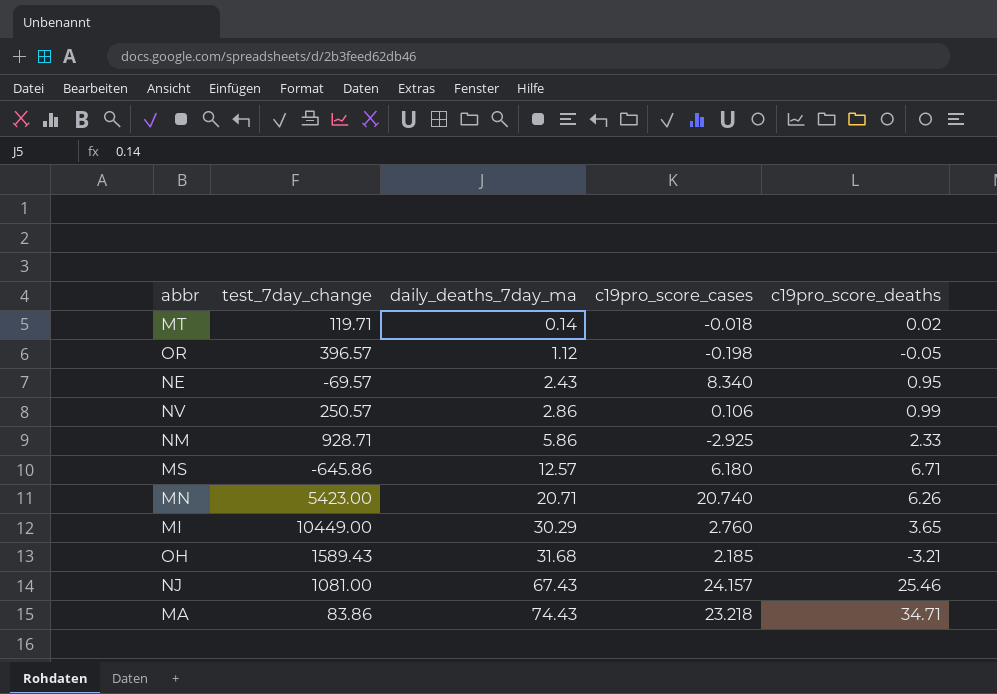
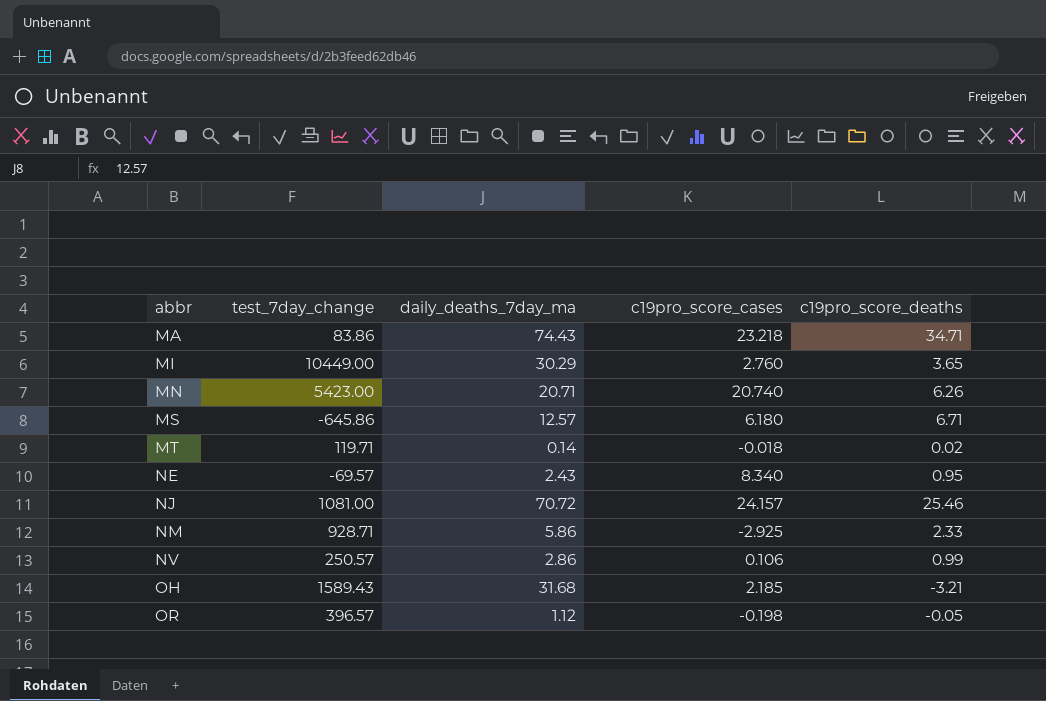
row order: daily_deaths_7day_ma ascending -> abbr ascending
NJ | daily_deaths_7day_ma: 67.43 -> 70.72

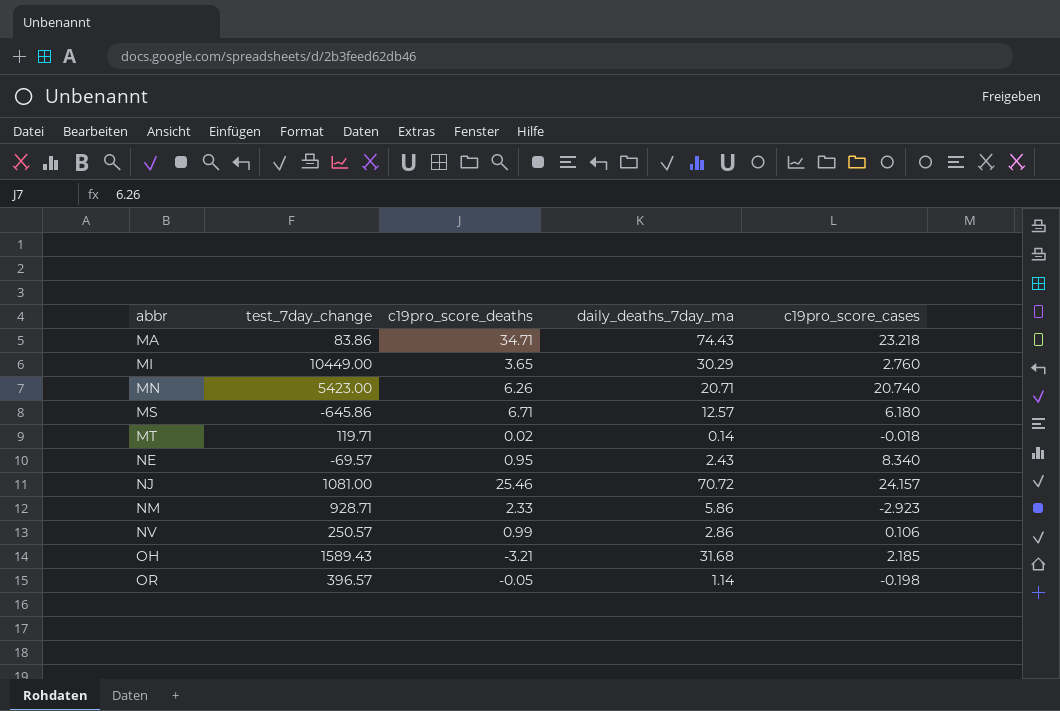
column c19pro_score_deaths | position: 5 -> 3
NM | c19pro_score_cases: -2.925 -> -2.923
OR | daily_deaths_7day_ma: 1.12 -> 1.14

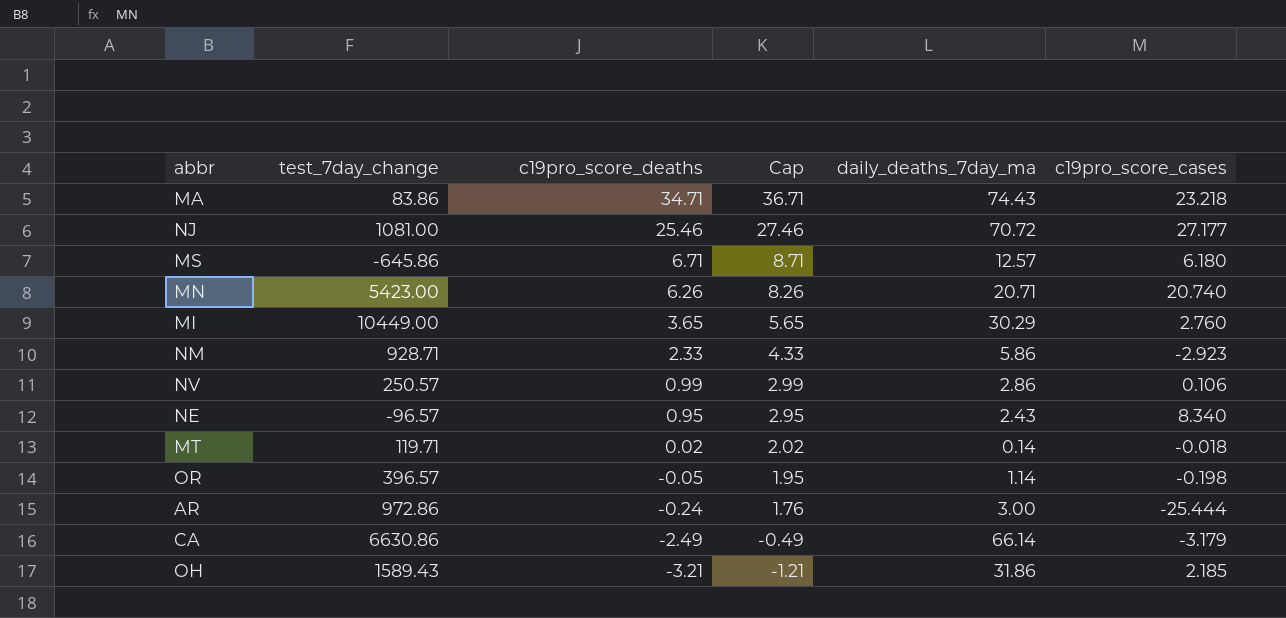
row order: abbr ascending -> c19pro_score_deaths descending
column Cap | formula: none -> [c19pro_score_deaths] + 2
NJ | c19pro_score_cases: 24.157 -> 27.177
NE | test_7day_change: -69.57 -> -96.57
row AR: none -> 972.86 | -0.24 | 1.76 | 3.00 | -25.444
row CA: none -> 6630.86 | -2.49 | -0.49 | 66.14 | -3.179
OH | daily_deaths_7day_ma: 31.68 -> 31.86

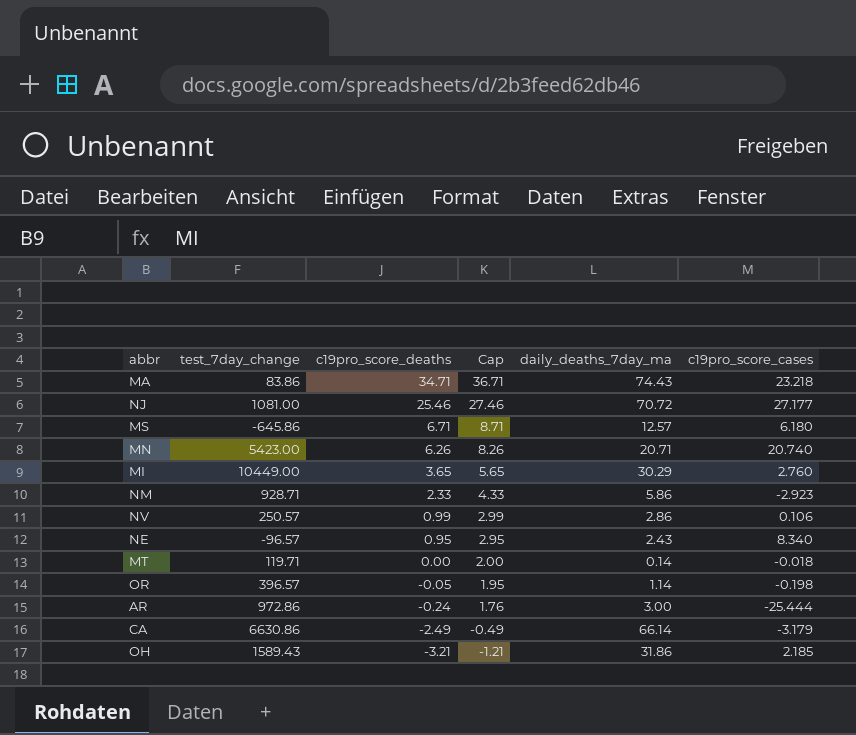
MT | c19pro_score_deaths: 0.02 -> 0.00
MT | Cap: 2.02 -> 2.00

